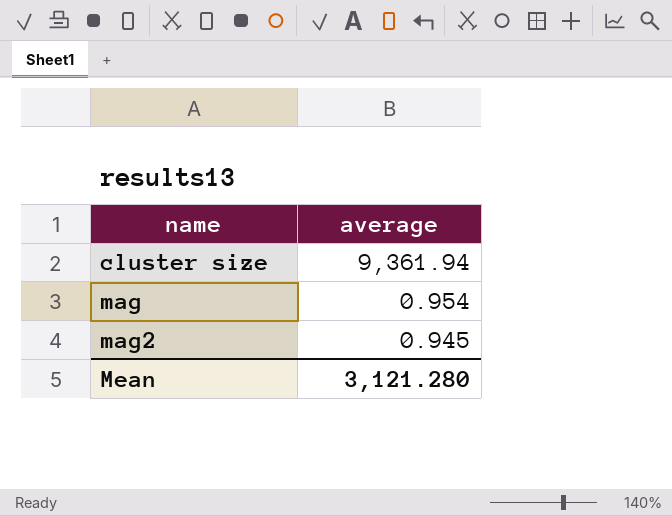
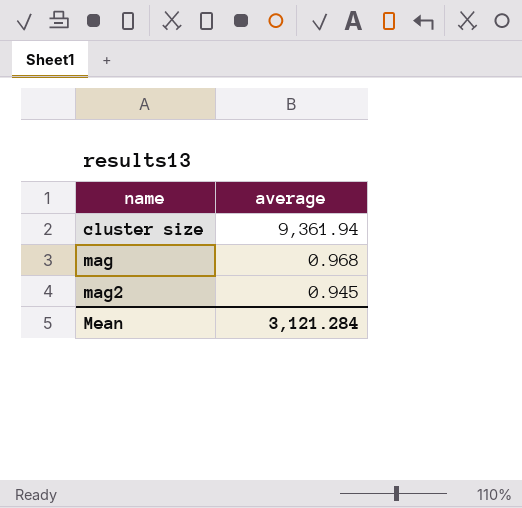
mag | average: 0.954 -> 0.968
Mean | average: 3,121.280 -> 3,121.284

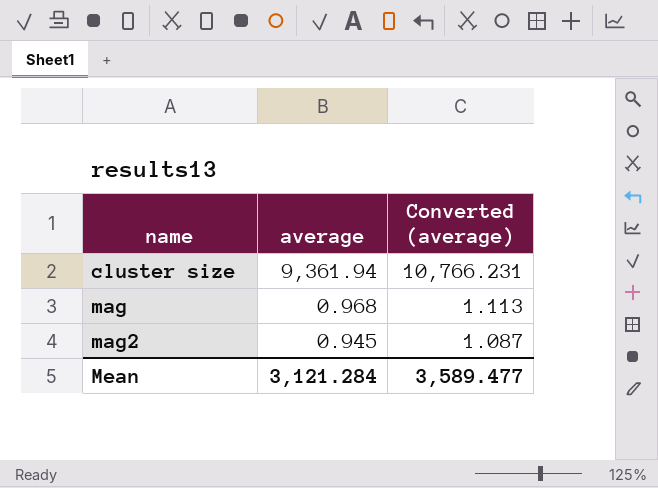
column Converted (average) | formula: none -> [average] * 1.15

